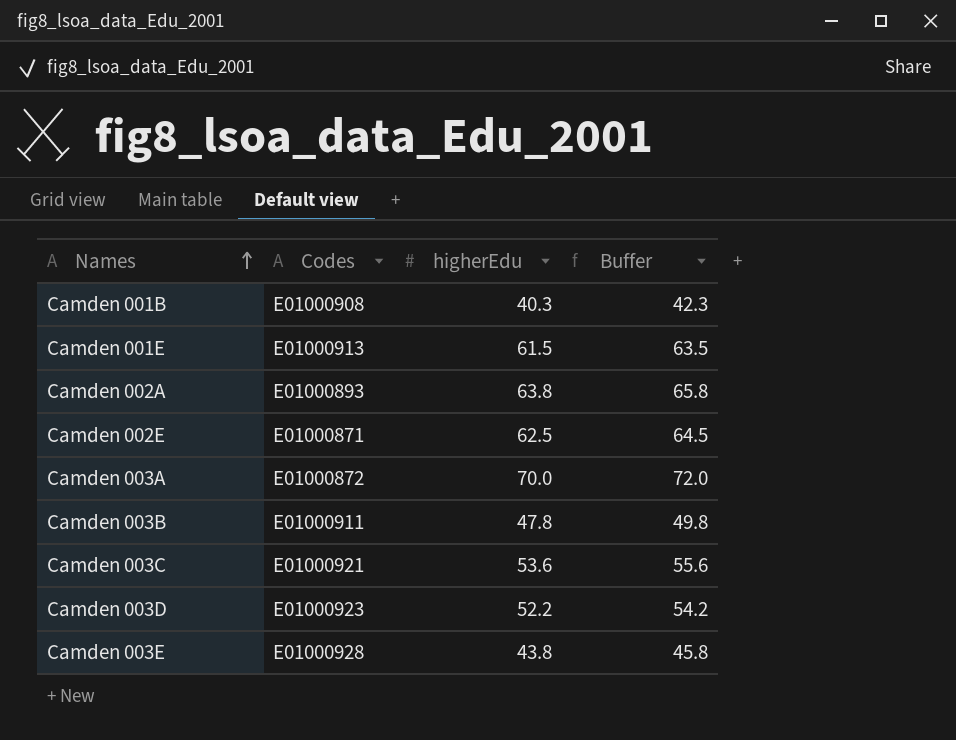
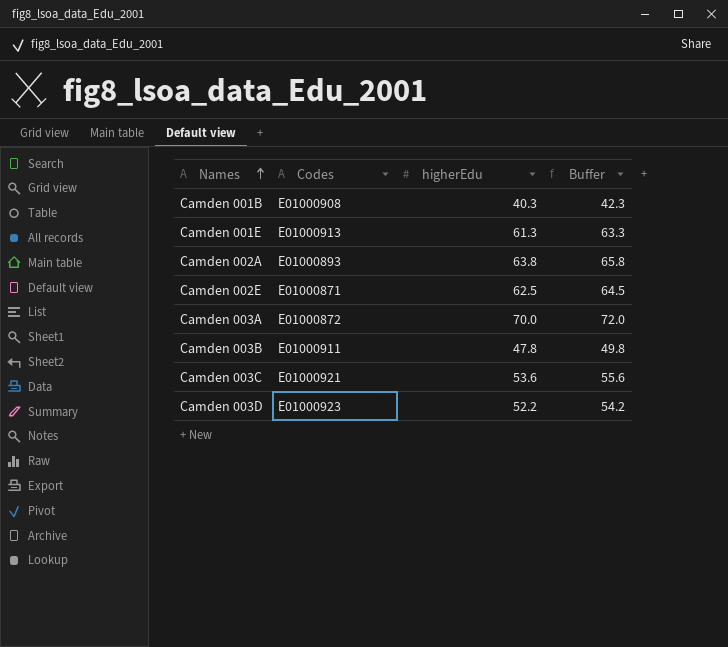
row Camden 003E: E01000928 | 43.8 | 45.8 -> none
Camden 001E | higherEdu: 61.5 -> 61.3
Camden 001E | Buffer: 63.5 -> 63.3

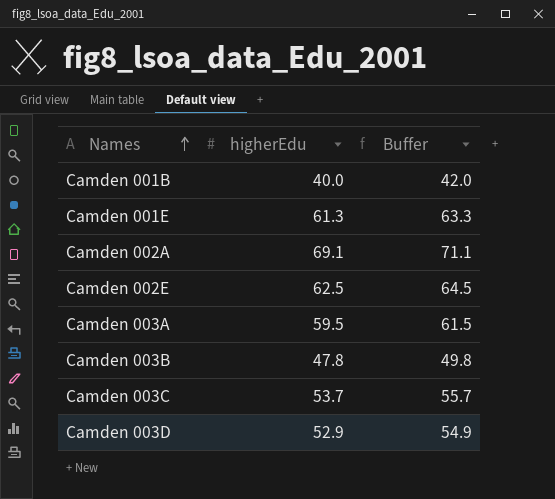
column Codes | position: 2 -> none
Camden 001B | higherEdu: 40.3 -> 40.0
Camden 001B | Buffer: 42.3 -> 42.0
Camden 002A | higherEdu: 63.8 -> 69.1
Camden 002A | Buffer: 65.8 -> 71.1
Camden 003A | higherEdu: 70.0 -> 59.5
Camden 003A | Buffer: 72.0 -> 61.5
Camden 003C | higherEdu: 53.6 -> 53.7
Camden 003C | Buffer: 55.6 -> 55.7
Camden 003D | higherEdu: 52.2 -> 52.9
Camden 003D | Buffer: 54.2 -> 54.9

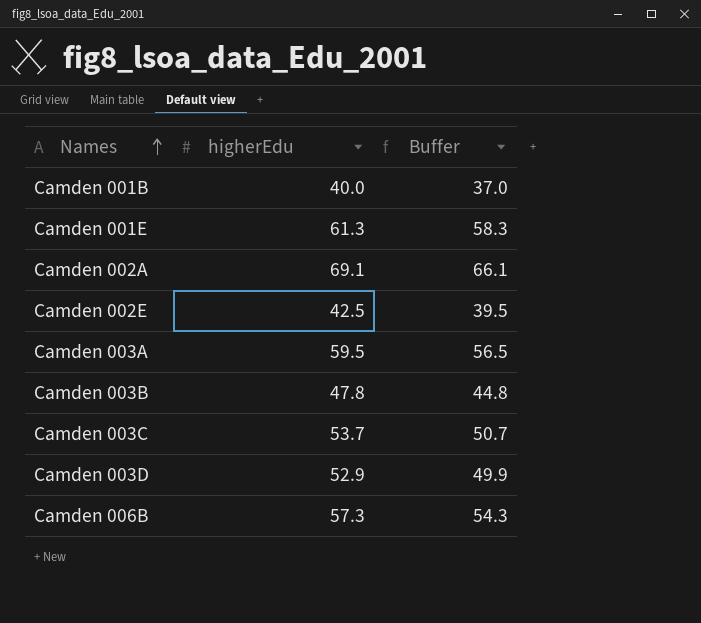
column Buffer | formula: [higherEdu] + 2 -> [higherEdu] - 3
Camden 002E | higherEdu: 62.5 -> 42.5
row Camden 006B: none -> 57.3 | 54.3

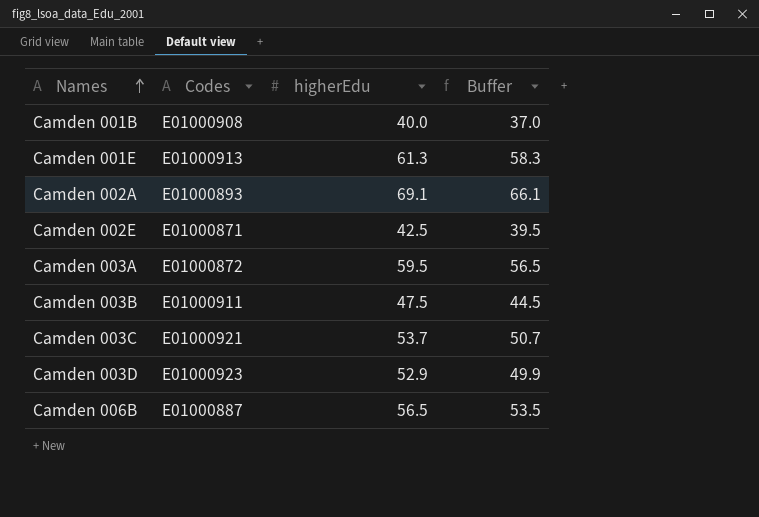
column Codes | position: none -> 2
Camden 003B | higherEdu: 47.8 -> 47.5
Camden 003B | Buffer: 44.8 -> 44.5
Camden 006B | higherEdu: 57.3 -> 56.5
Camden 006B | Buffer: 54.3 -> 53.5

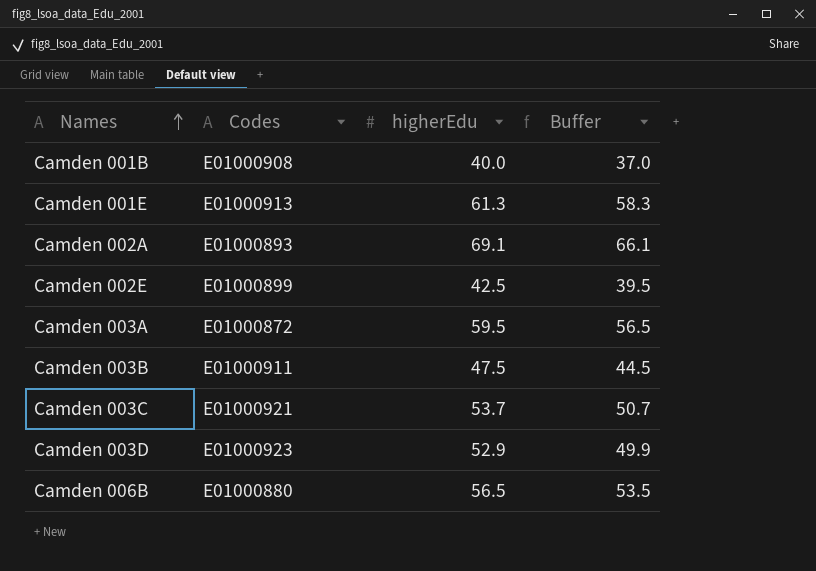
Camden 002E | Codes: E01000871 -> E01000899
Camden 006B | Codes: E01000887 -> E01000880

